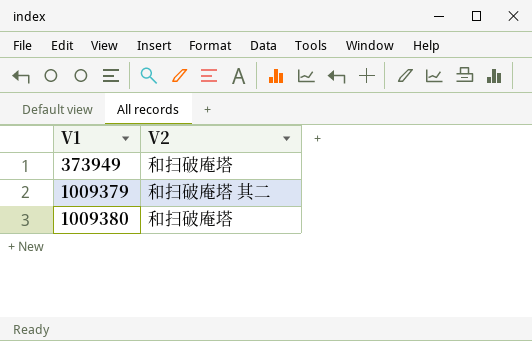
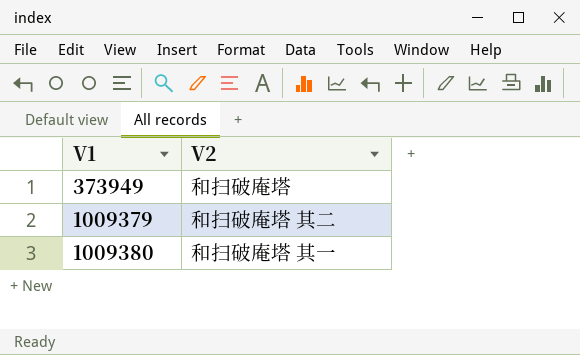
1009380 | V2: 和扫破庵塔 -> 和扫破庵塔 其一

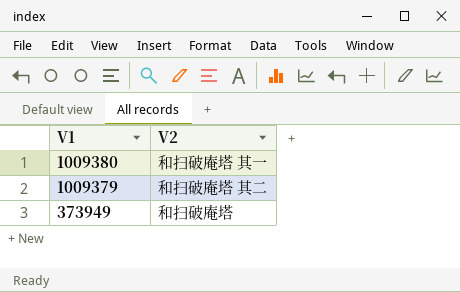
row order: V1 ascending -> V1 descending

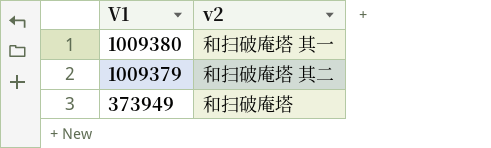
column name: V2 -> v2

